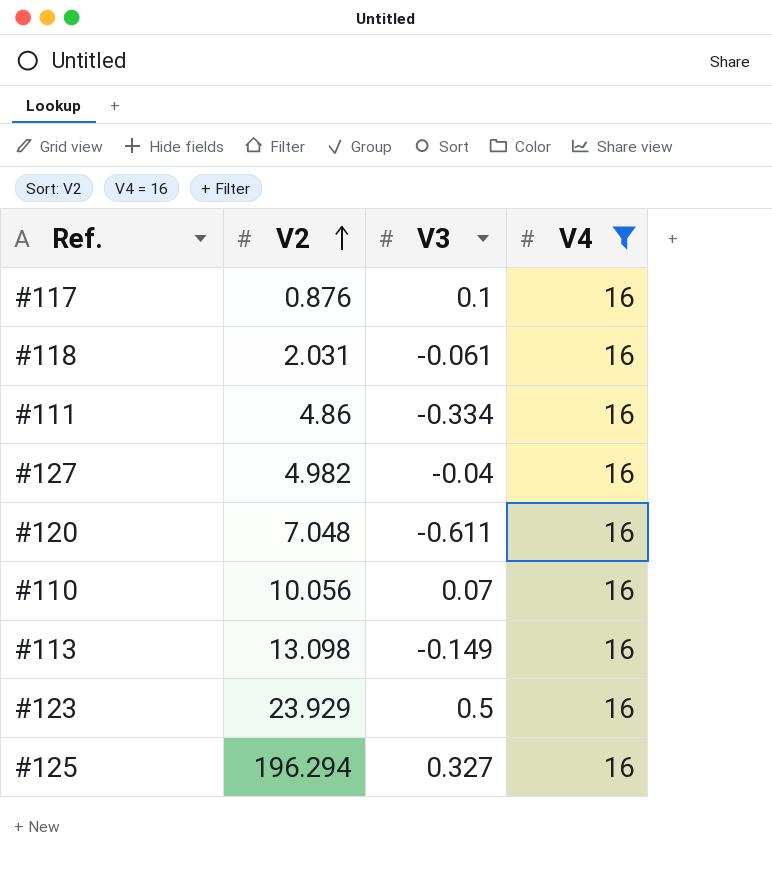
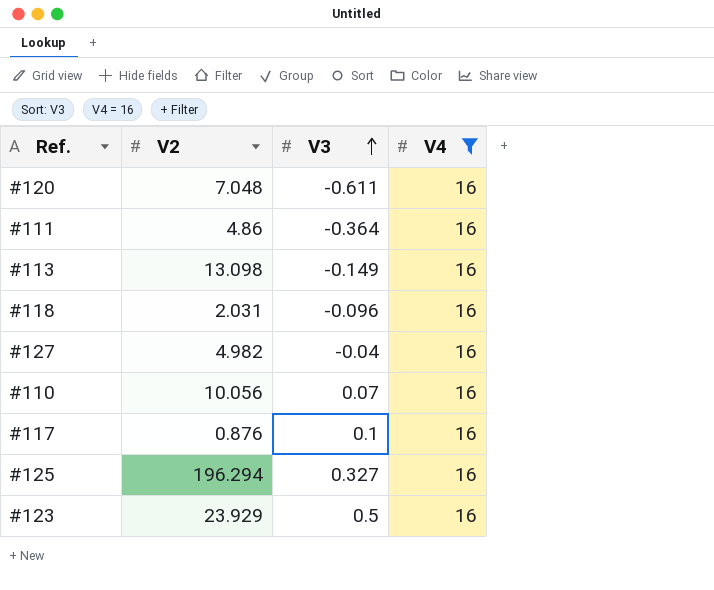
row order: V2 ascending -> V3 ascending
#111 | V3: -0.334 -> -0.364
#118 | V3: -0.061 -> -0.096

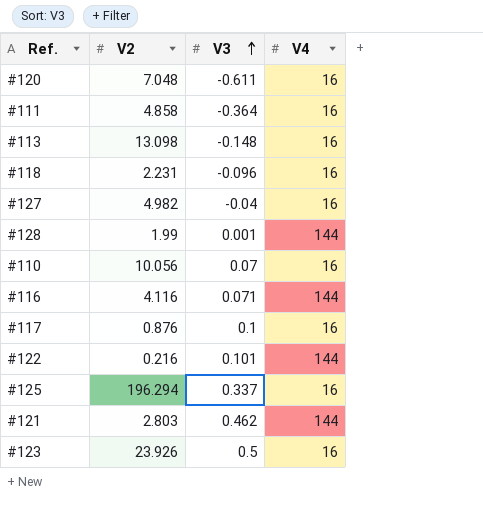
filter: V4 = 16 -> none
#111 | V2: 4.86 -> 4.858
#113 | V3: -0.149 -> -0.148
#118 | V2: 2.031 -> 2.231
#125 | V3: 0.327 -> 0.337
#123 | V2: 23.929 -> 23.926

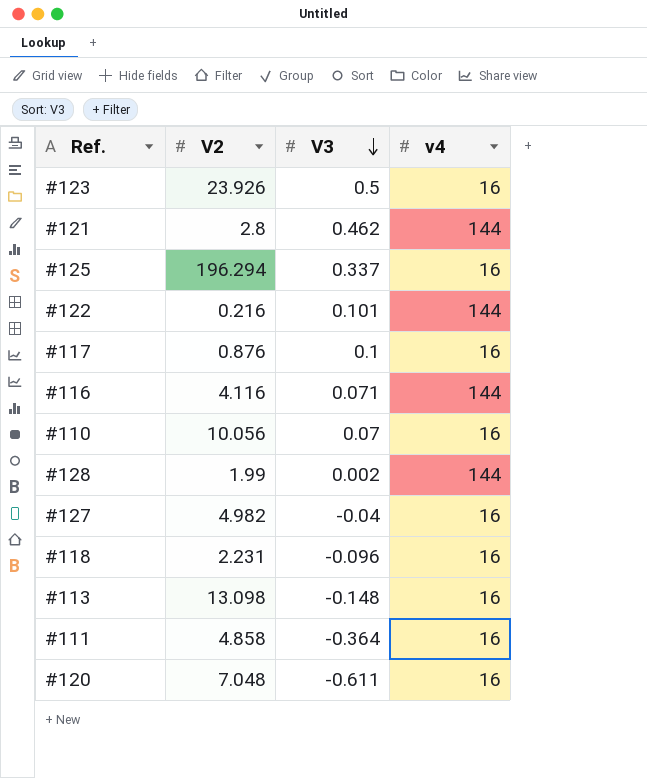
row order: V3 ascending -> V3 descending
column name: V4 -> v4
#121 | V2: 2.803 -> 2.8
#128 | V3: 0.001 -> 0.002

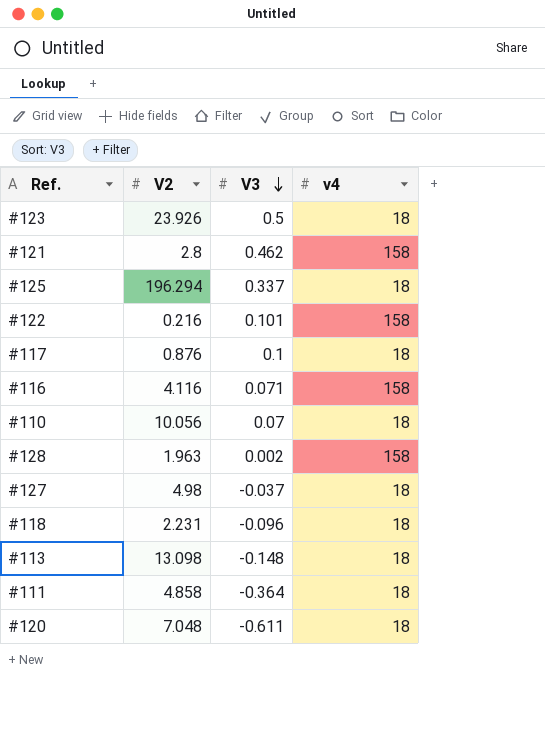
#123 | v4: 16 -> 18
#121 | v4: 144 -> 158
#125 | v4: 16 -> 18
#122 | v4: 144 -> 158
#117 | v4: 16 -> 18
#116 | v4: 144 -> 158
#110 | v4: 16 -> 18
#128 | V2: 1.99 -> 1.963
#128 | v4: 144 -> 158
#127 | V2: 4.982 -> 4.98
#127 | V3: -0.04 -> -0.037
#127 | v4: 16 -> 18
#118 | v4: 16 -> 18
#113 | v4: 16 -> 18
#111 | v4: 16 -> 18
#120 | v4: 16 -> 18

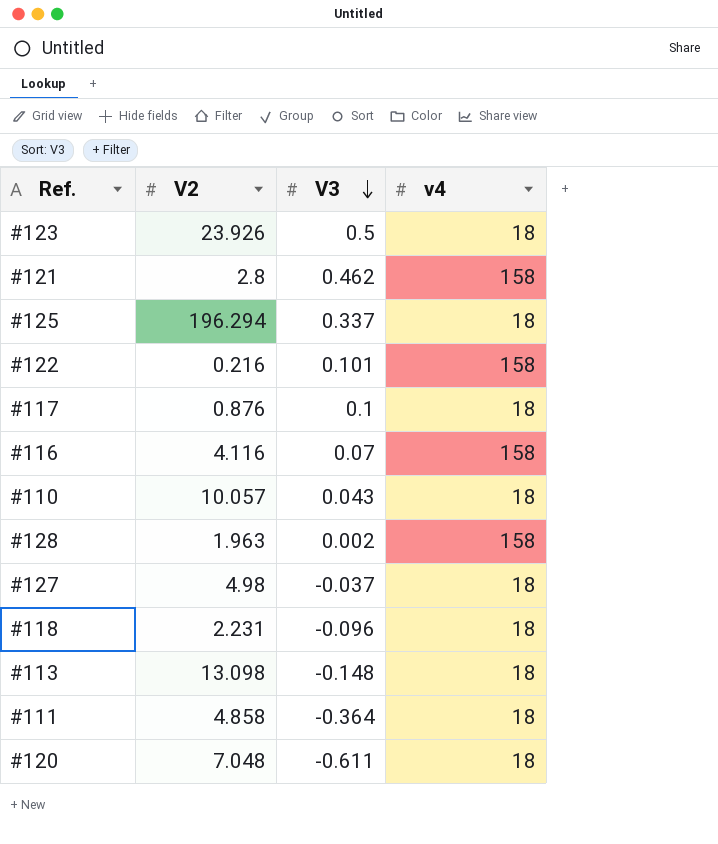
#116 | V3: 0.071 -> 0.07
#110 | V2: 10.056 -> 10.057
#110 | V3: 0.07 -> 0.043

